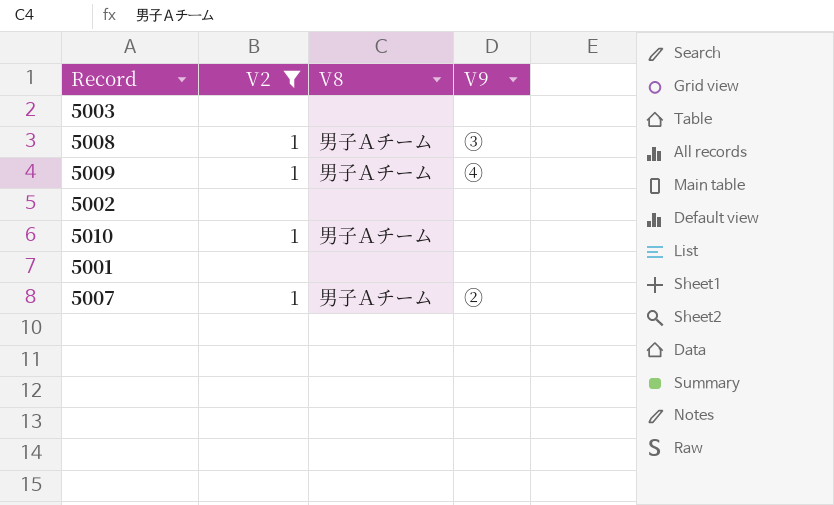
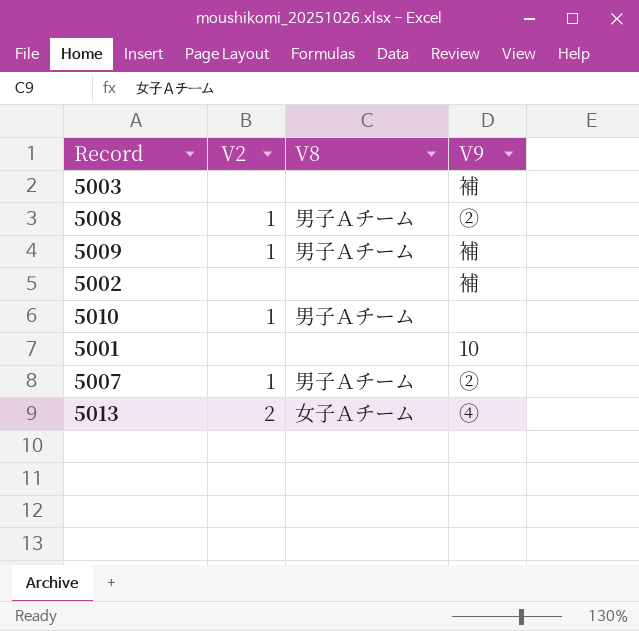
filter: V2 != 2 -> none
5003 | V9: none -> 補
5008 | V9: ③ -> ②
5009 | V9: ④ -> 補
5002 | V9: none -> 補
5001 | V9: none -> 10

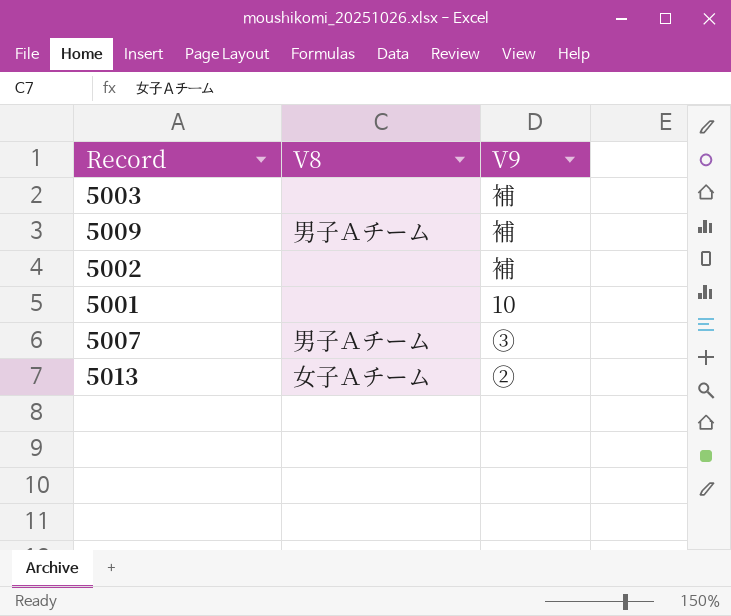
column V2 | position: 2 -> none
row 5008: 1 | 男子Ａチーム | ② -> none
row 5010: 1 | 男子Ａチーム | none -> none
5007 | V9: ② -> ③
5013 | V9: ④ -> ②

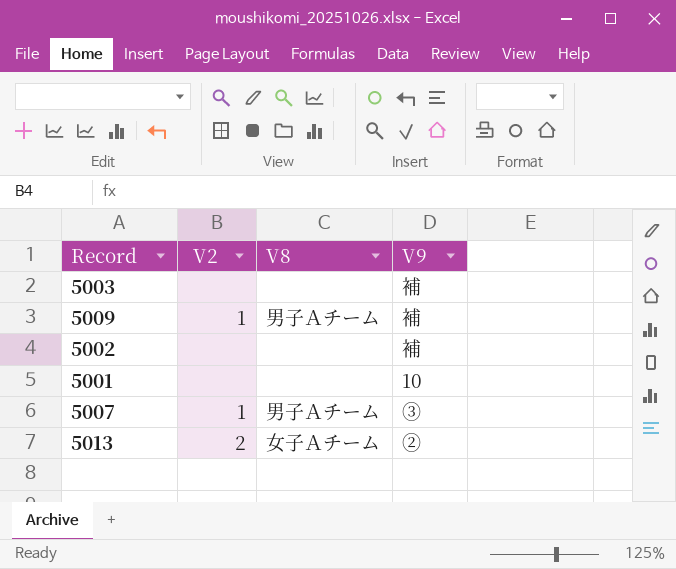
column V2 | position: none -> 2

